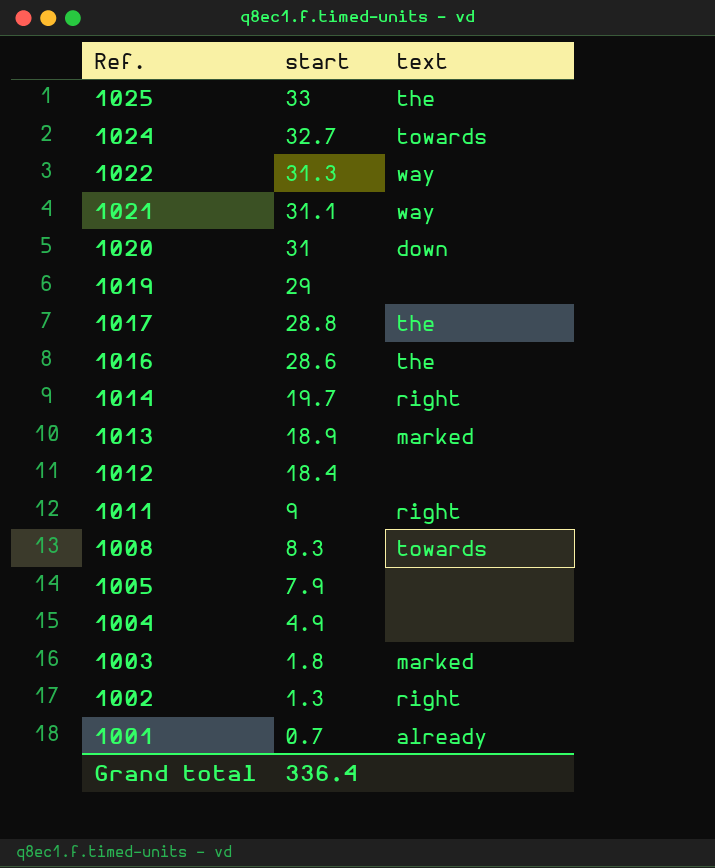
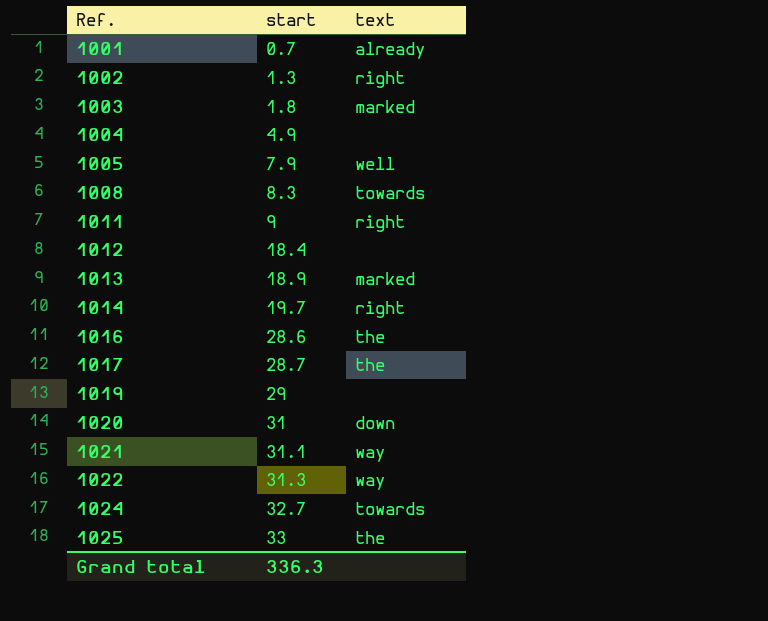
row order: Ref. descending -> Ref. ascending
1005 | text: none -> well
1017 | start: 28.8 -> 28.7
Grand total | start: 336.4 -> 336.3

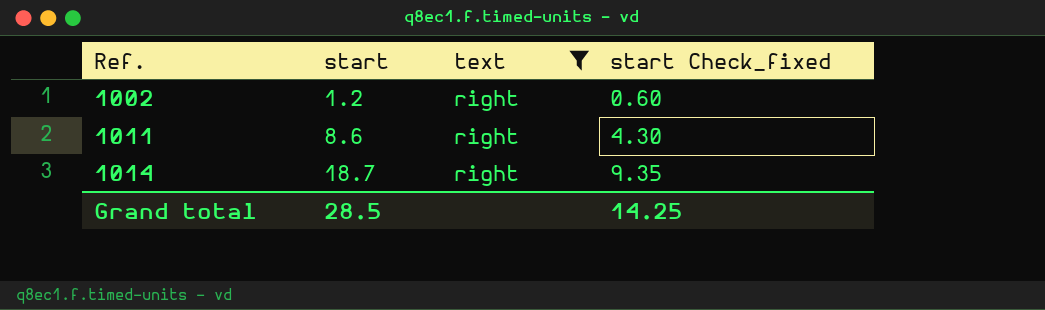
filter: none -> text = right
column start Check_fixed | formula: none -> [start] * 0.5
1002 | start: 1.3 -> 1.2
1011 | start: 9 -> 8.6
1014 | start: 19.7 -> 18.7
Grand total | start: 336.3 -> 28.5

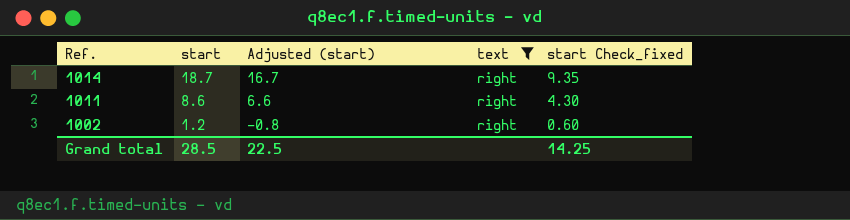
row order: Ref. ascending -> Ref. descending
column Adjusted (start) | formula: none -> [start] - 2

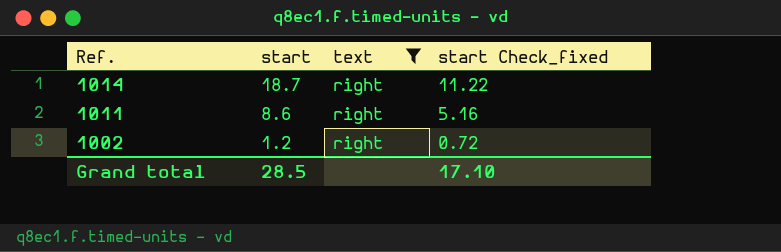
column Adjusted (start) | formula: [start] - 2 -> none
column start Check_fixed | formula: [start] * 0.5 -> [start] * 0.6
Grand total | start Check_fixed: 14.25 -> 17.10

